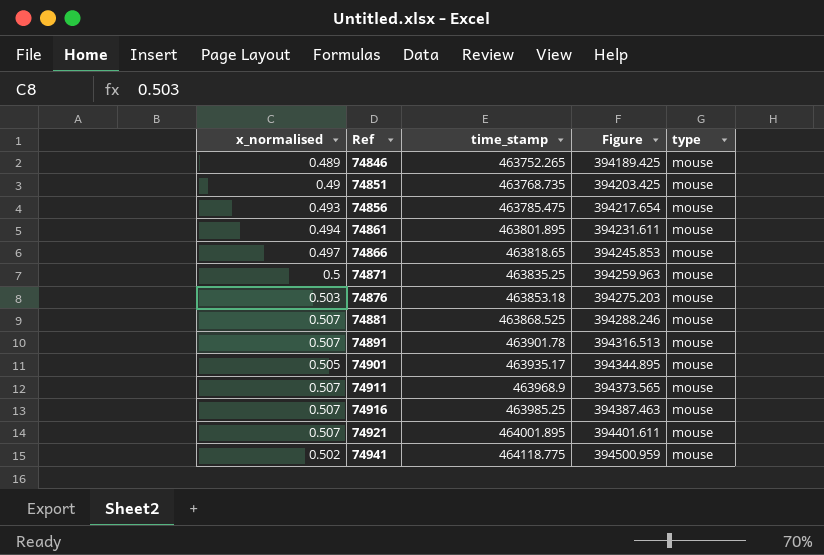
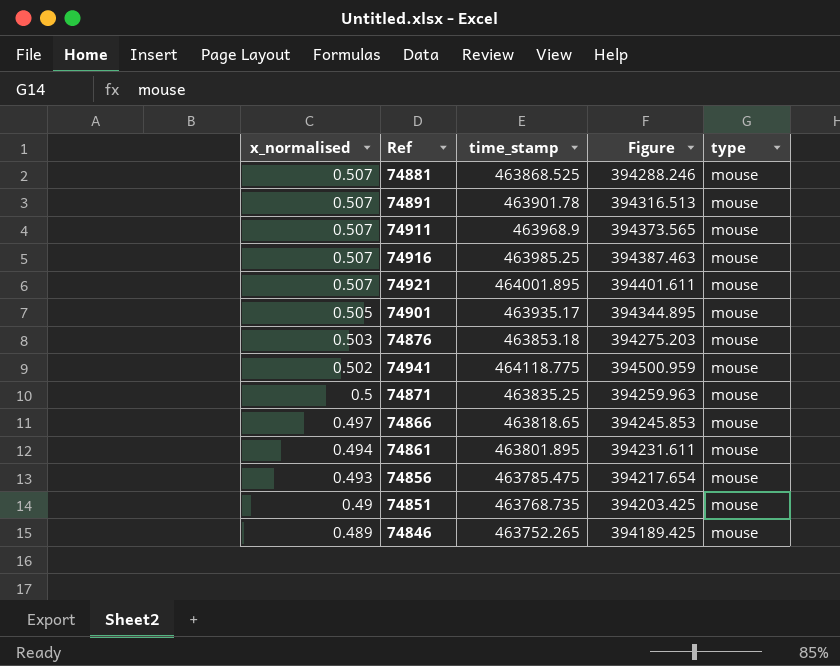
row order: Ref ascending -> x_normalised descending

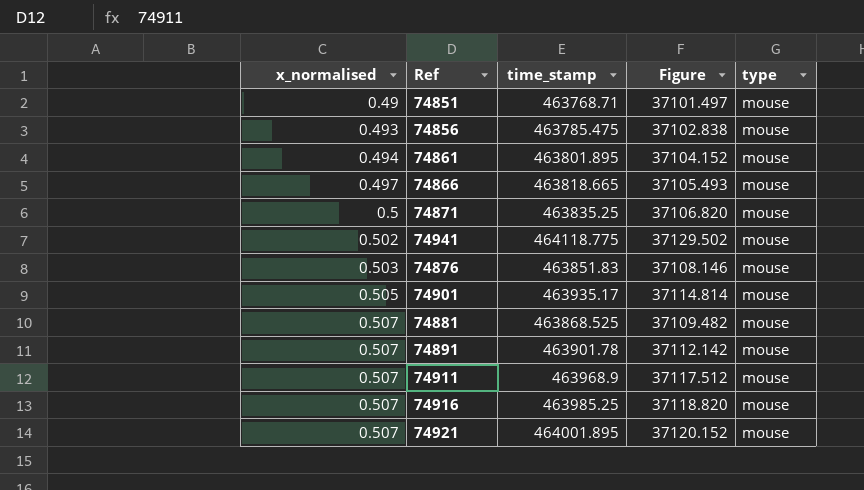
row order: x_normalised descending -> x_normalised ascending
column Figure | formula: [time_stamp] * 0.85 -> [time_stamp] * 0.08
row 74846: 0.489 | 463752.265 | 394189.425 | mouse -> none
74851 | time_stamp: 463768.735 -> 463768.71
74866 | time_stamp: 463818.65 -> 463818.665
74876 | time_stamp: 463853.18 -> 463851.83

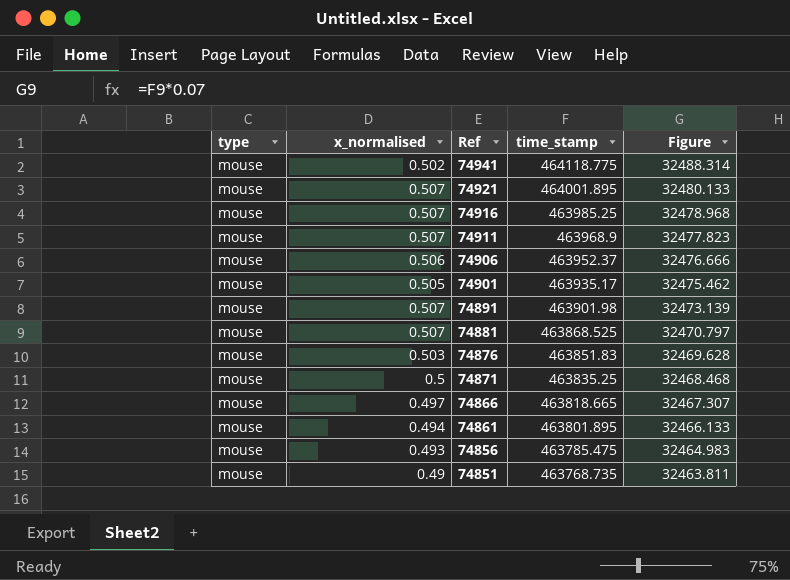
row order: x_normalised ascending -> Ref descending
column type | position: 5 -> 1
column Figure | formula: [time_stamp] * 0.08 -> [time_stamp] * 0.07
row 74906: none -> mouse | 0.506 | 463952.37 | 32476.666
74891 | time_stamp: 463901.78 -> 463901.98
74851 | time_stamp: 463768.71 -> 463768.735

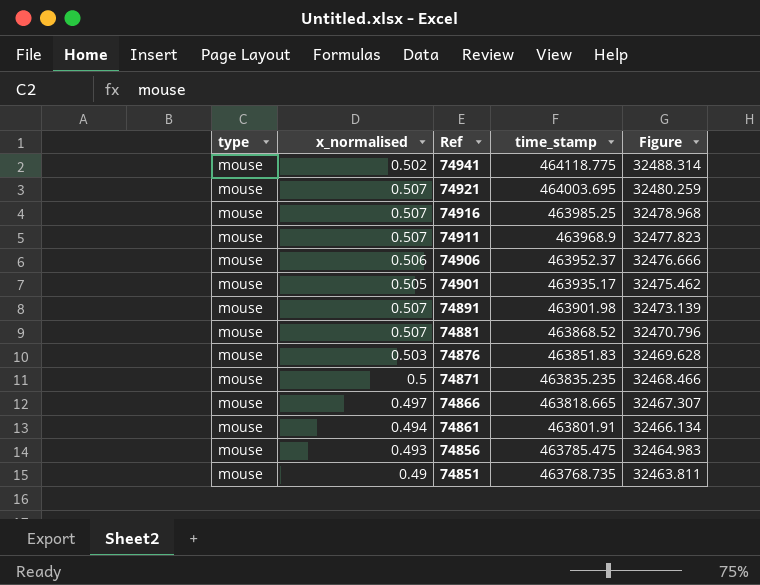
74921 | time_stamp: 464001.895 -> 464003.695
74921 | Figure: 32480.133 -> 32480.259
74881 | time_stamp: 463868.525 -> 463868.52
74881 | Figure: 32470.797 -> 32470.796
74871 | time_stamp: 463835.25 -> 463835.235
74871 | Figure: 32468.468 -> 32468.466
74861 | time_stamp: 463801.895 -> 463801.91
74861 | Figure: 32466.133 -> 32466.134

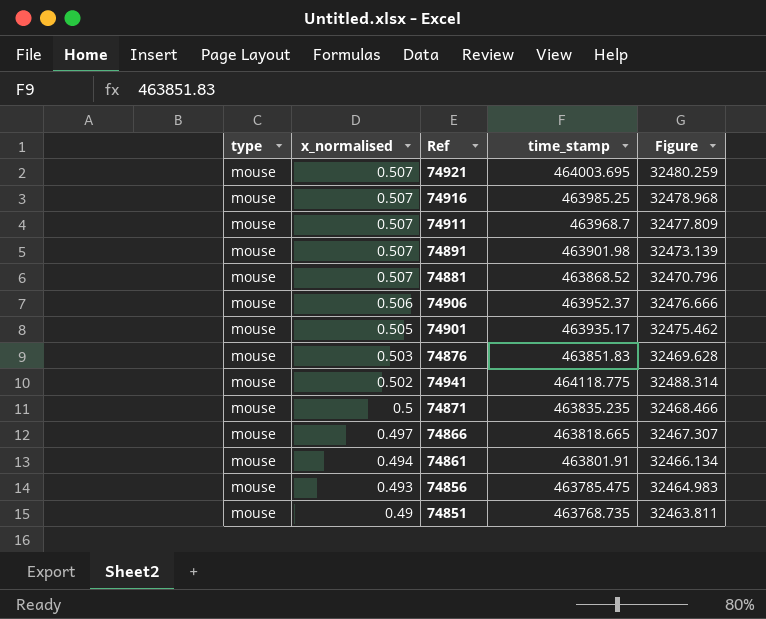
row order: Ref descending -> x_normalised descending
74911 | time_stamp: 463968.9 -> 463968.7
74911 | Figure: 32477.823 -> 32477.809

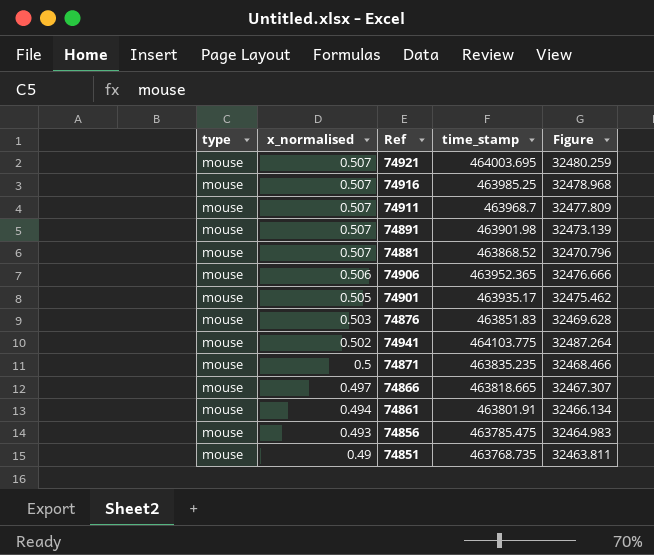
74906 | time_stamp: 463952.37 -> 463952.365
74941 | time_stamp: 464118.775 -> 464103.775
74941 | Figure: 32488.314 -> 32487.264

